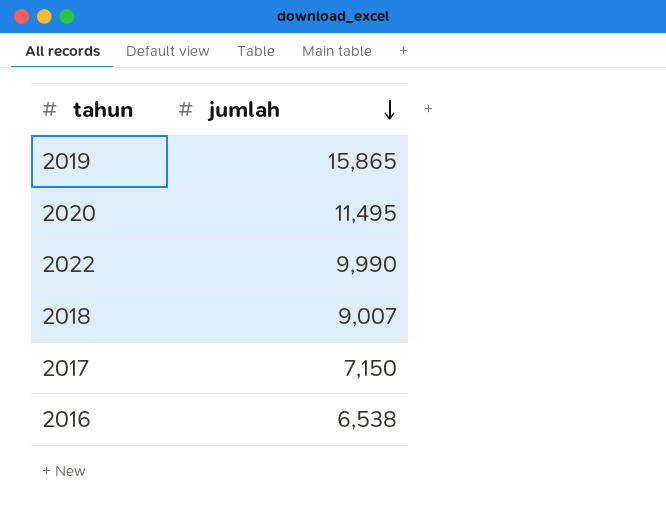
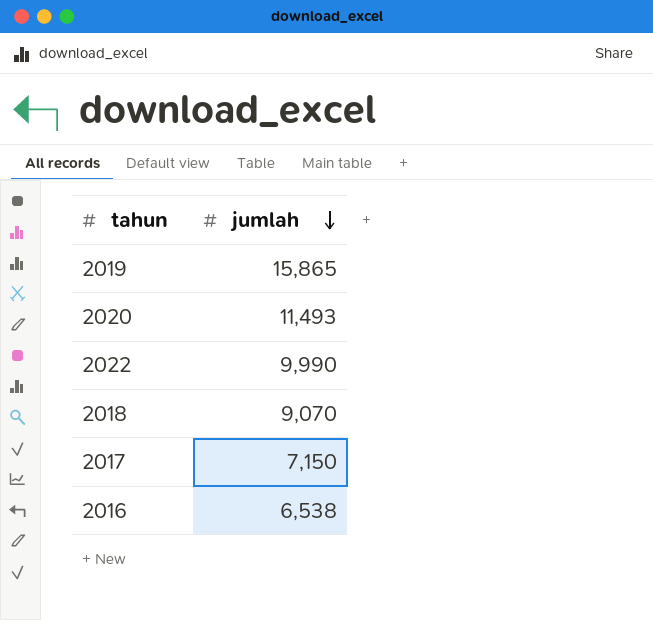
2020 | jumlah: 11,495 -> 11,493
2018 | jumlah: 9,007 -> 9,070

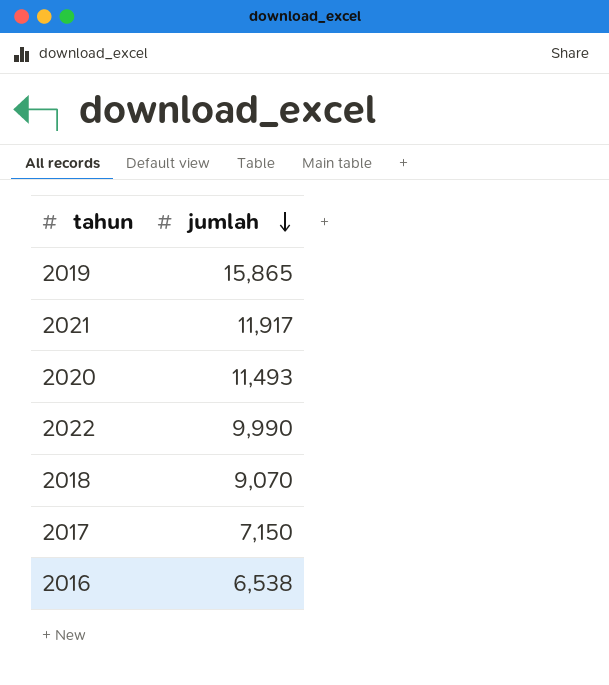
row 2021: none -> 11,917

